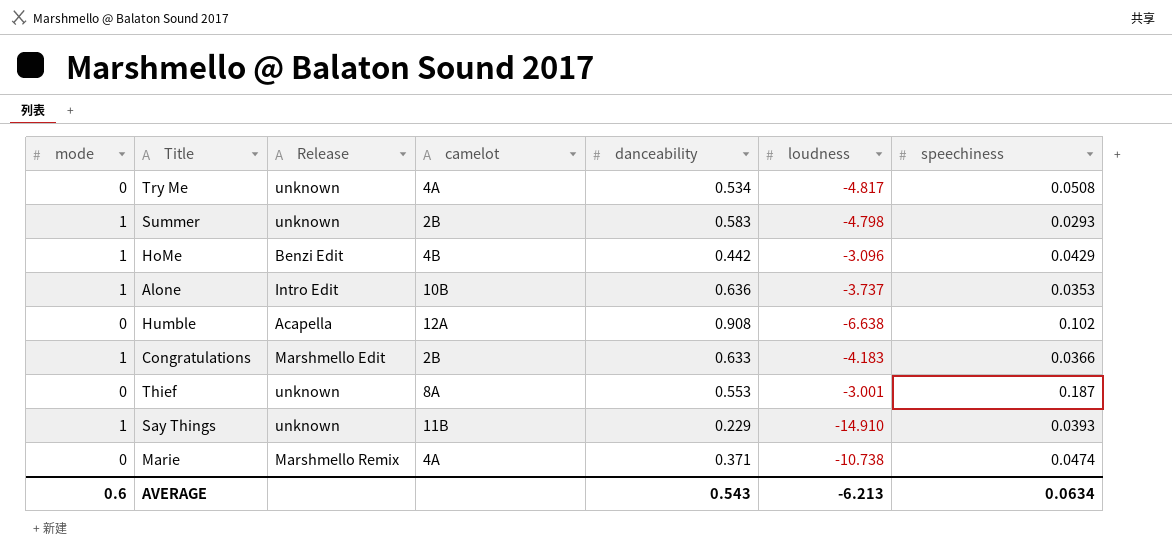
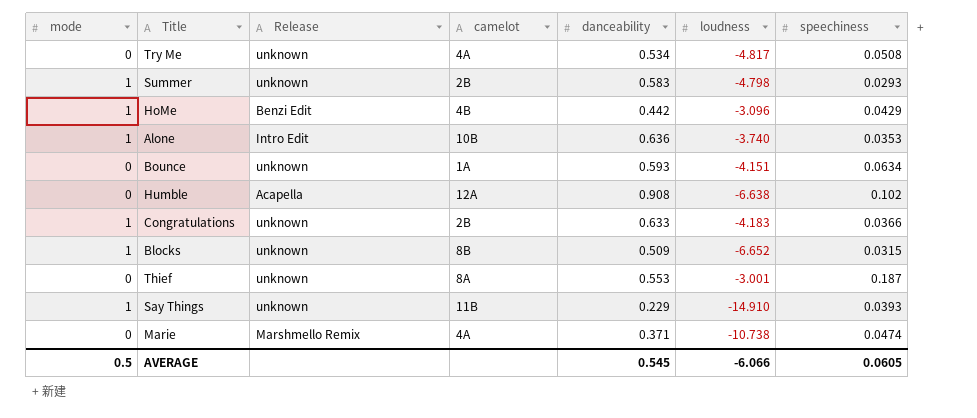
Alone | loudness: -3.737 -> -3.740
row Bounce: none -> 0 | unknown | 1A | 0.593 | -4.151 | 0.0634
Congratulations | Release: Marshmello Edit -> unknown
row Blocks: none -> 1 | unknown | 8B | 0.509 | -6.652 | 0.0315
AVERAGE | mode: 0.6 -> 0.5
AVERAGE | danceability: 0.543 -> 0.545
AVERAGE | loudness: -6.213 -> -6.066
AVERAGE | speechiness: 0.0634 -> 0.0605

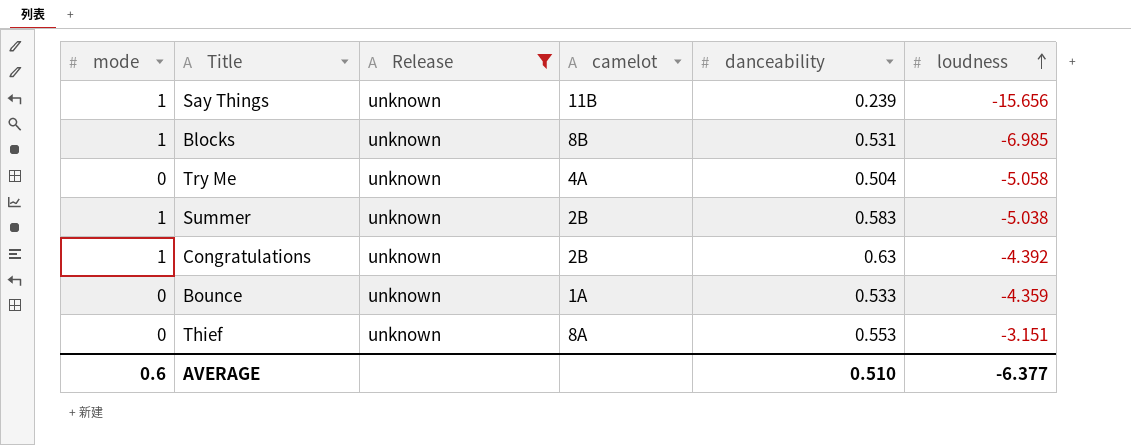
filter: none -> Release = unknown
row order: none -> loudness ascending
column speechiness | position: 7 -> none
Say Things | danceability: 0.229 -> 0.239
Say Things | loudness: -14.910 -> -15.656
Blocks | danceability: 0.509 -> 0.531
Blocks | loudness: -6.652 -> -6.985
Try Me | danceability: 0.534 -> 0.504
Try Me | loudness: -4.817 -> -5.058
Summer | loudness: -4.798 -> -5.038
Congratulations | danceability: 0.633 -> 0.63
Congratulations | loudness: -4.183 -> -4.392
Bounce | danceability: 0.593 -> 0.533
Bounce | loudness: -4.151 -> -4.359
Thief | loudness: -3.001 -> -3.151
AVERAGE | mode: 0.5 -> 0.6
AVERAGE | danceability: 0.545 -> 0.510
AVERAGE | loudness: -6.066 -> -6.377

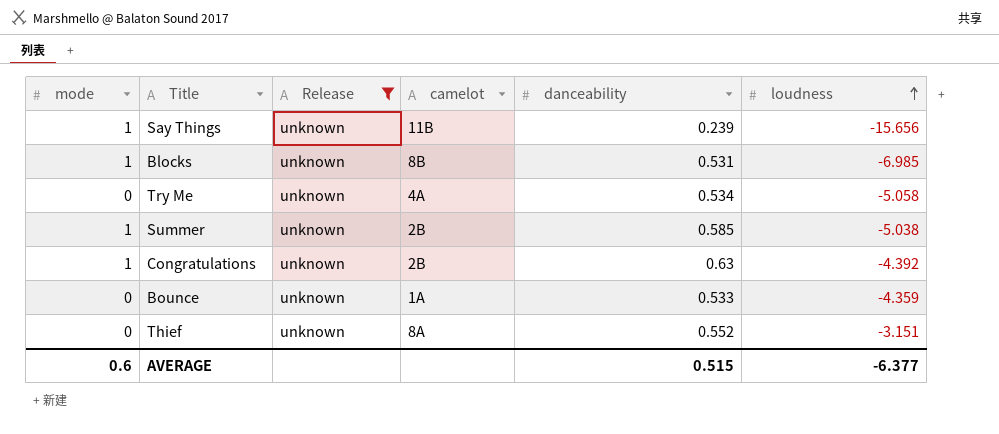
Try Me | danceability: 0.504 -> 0.534
Summer | danceability: 0.583 -> 0.585
Thief | danceability: 0.553 -> 0.552
AVERAGE | danceability: 0.510 -> 0.515

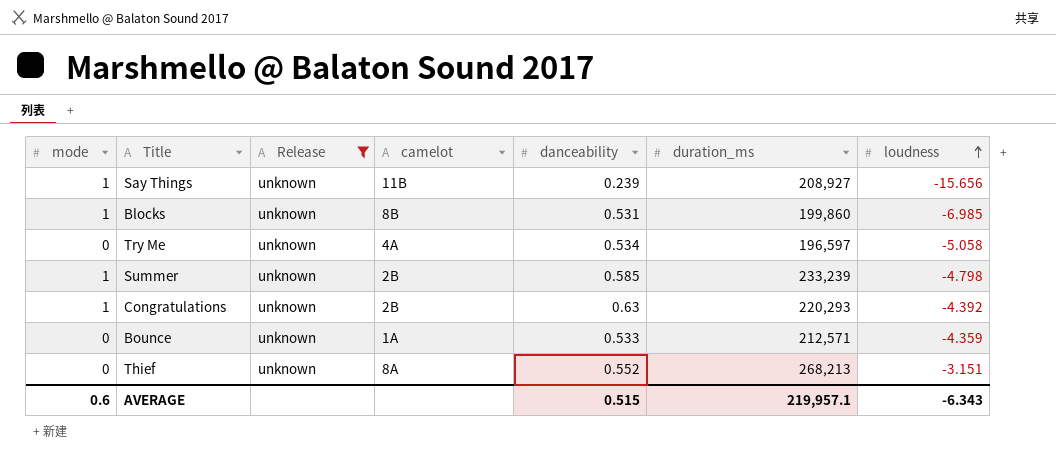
column duration_ms | position: none -> 6
Summer | loudness: -5.038 -> -4.798
AVERAGE | loudness: -6.377 -> -6.343

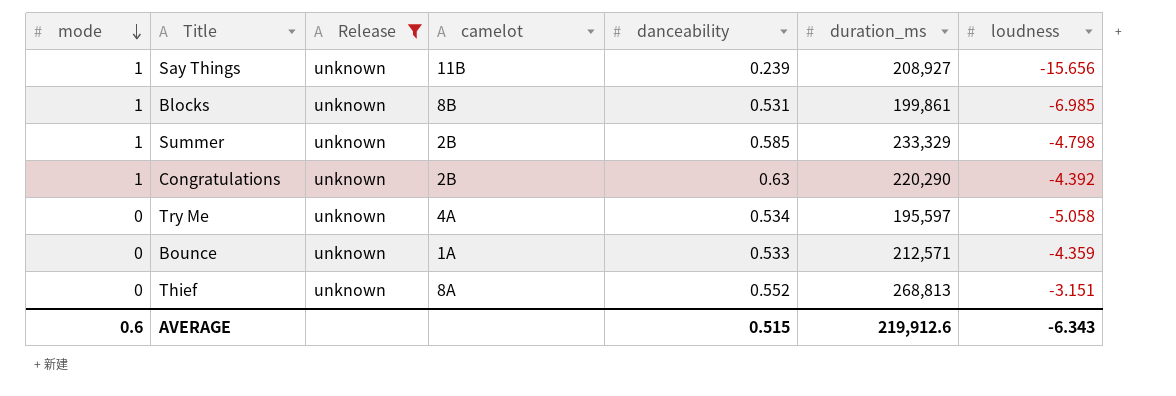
row order: loudness ascending -> mode descending
Blocks | duration_ms: 199,860 -> 199,861
Summer | duration_ms: 233,239 -> 233,329
Congratulations | duration_ms: 220,293 -> 220,290
Try Me | duration_ms: 196,597 -> 195,597
Thief | duration_ms: 268,213 -> 268,813
AVERAGE | duration_ms: 219,957.1 -> 219,912.6

